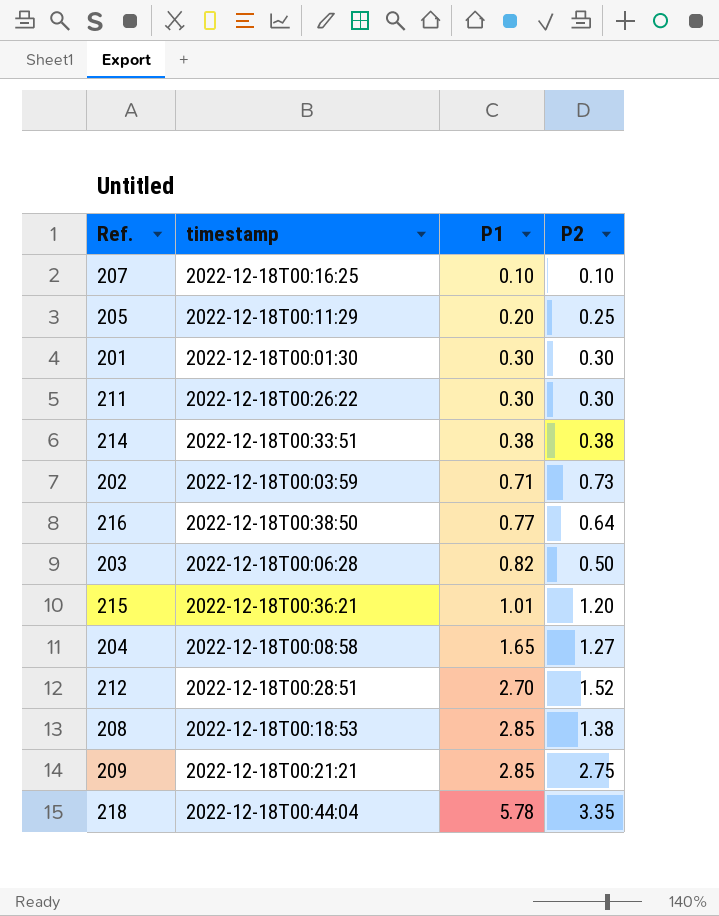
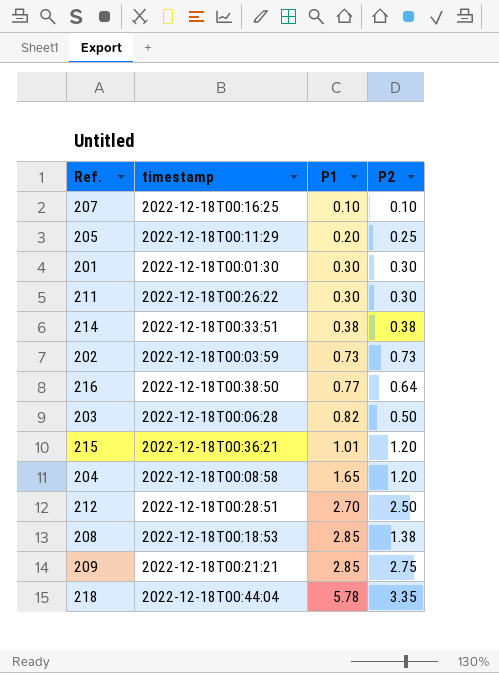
202 | P1: 0.71 -> 0.73
204 | P2: 1.27 -> 1.20
212 | P2: 1.52 -> 2.50

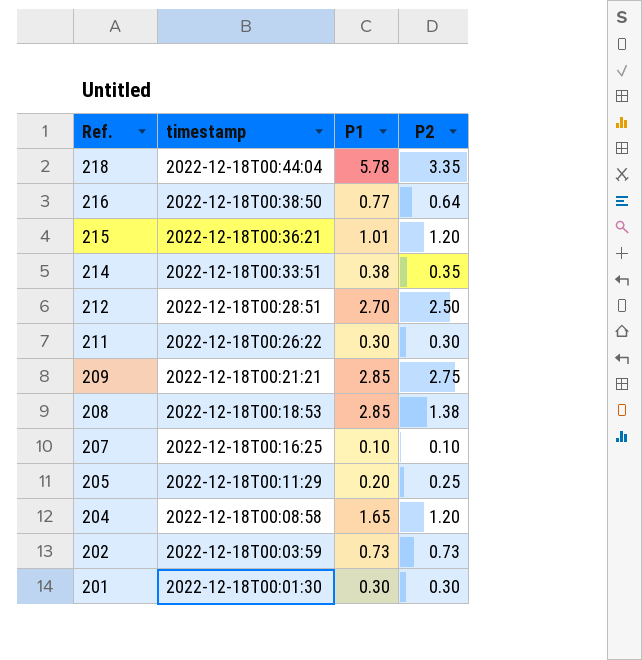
row order: P1 ascending -> Ref. descending
row 203: 2022-12-18T00:06:28 | 0.82 | 0.50 -> none
214 | P2: 0.38 -> 0.35

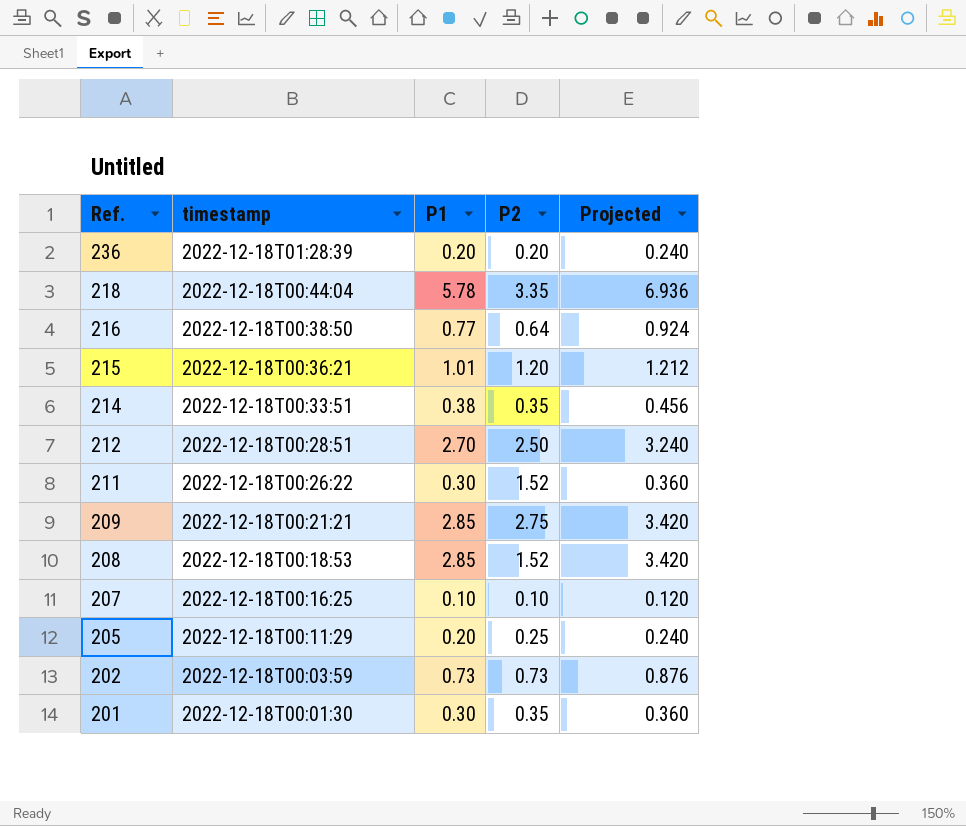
column Projected | formula: none -> [P1] * 1.2
row 204: 2022-12-18T00:08:58 | 1.65 | 1.20 -> none
row 236: none -> 2022-12-18T01:28:39 | 0.20 | 0.20 | 0.240
211 | P2: 0.30 -> 1.52
208 | P2: 1.38 -> 1.52
201 | P2: 0.30 -> 0.35

